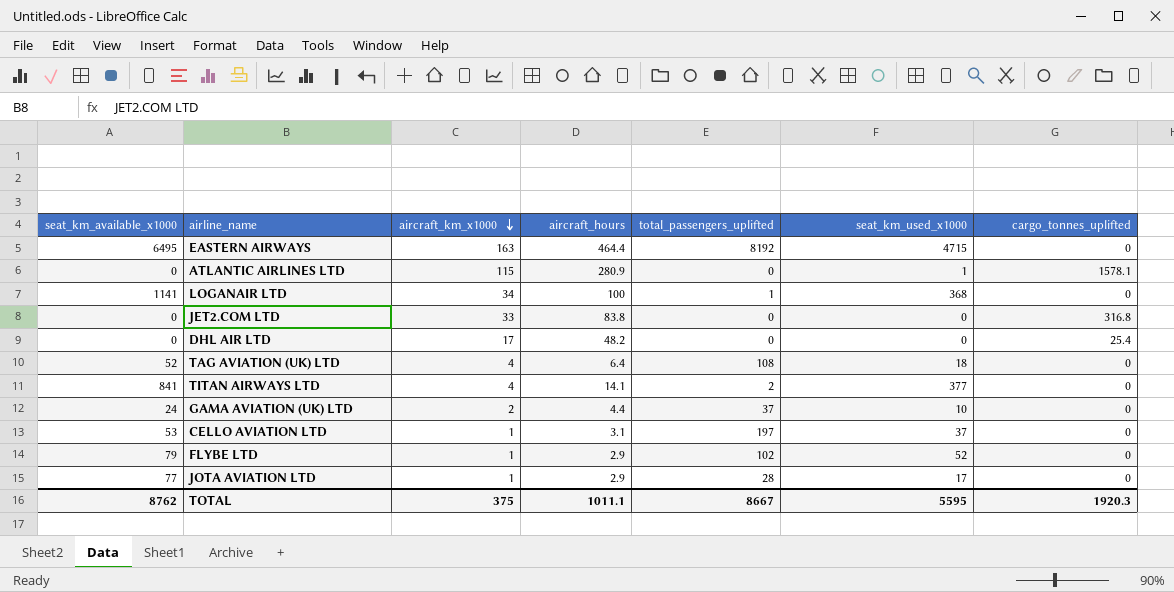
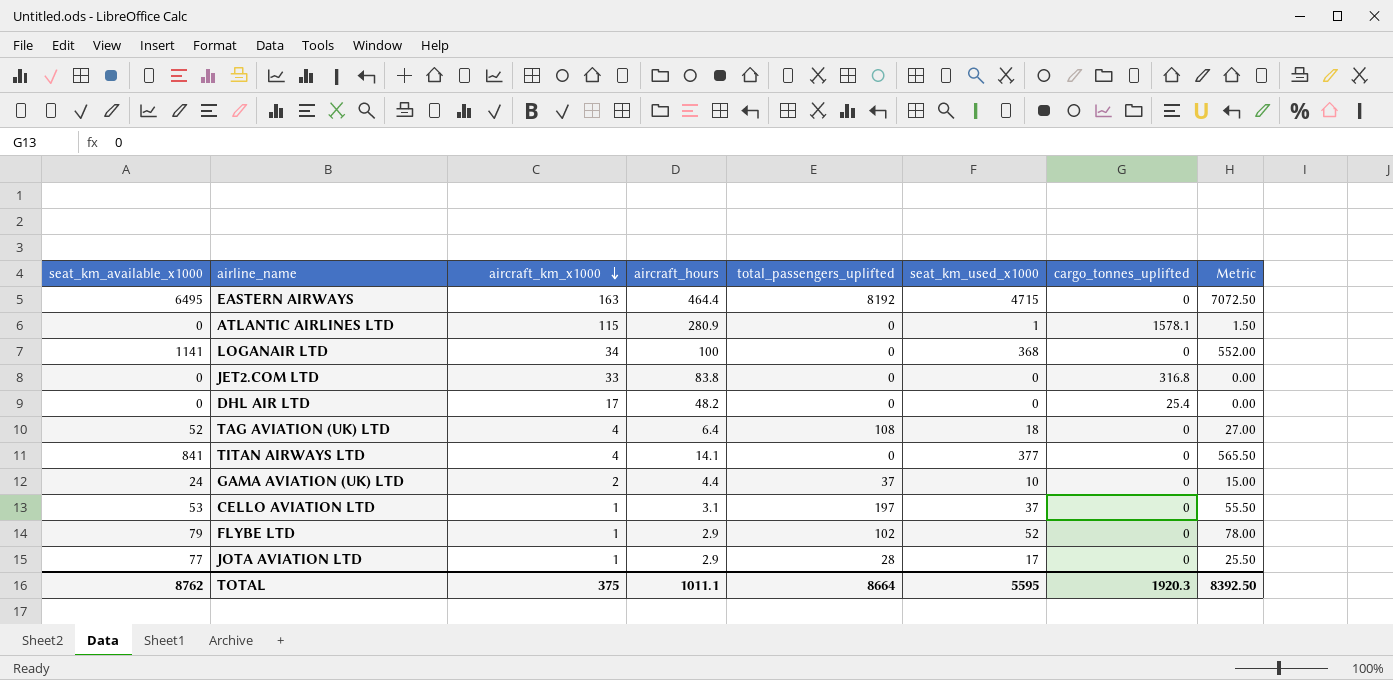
column Metric | formula: none -> [seat_km_used_x1000] * 1.5
LOGANAIR LTD | total_passengers_uplifted: 1 -> 0
TITAN AIRWAYS LTD | total_passengers_uplifted: 2 -> 0
TOTAL | total_passengers_uplifted: 8667 -> 8664

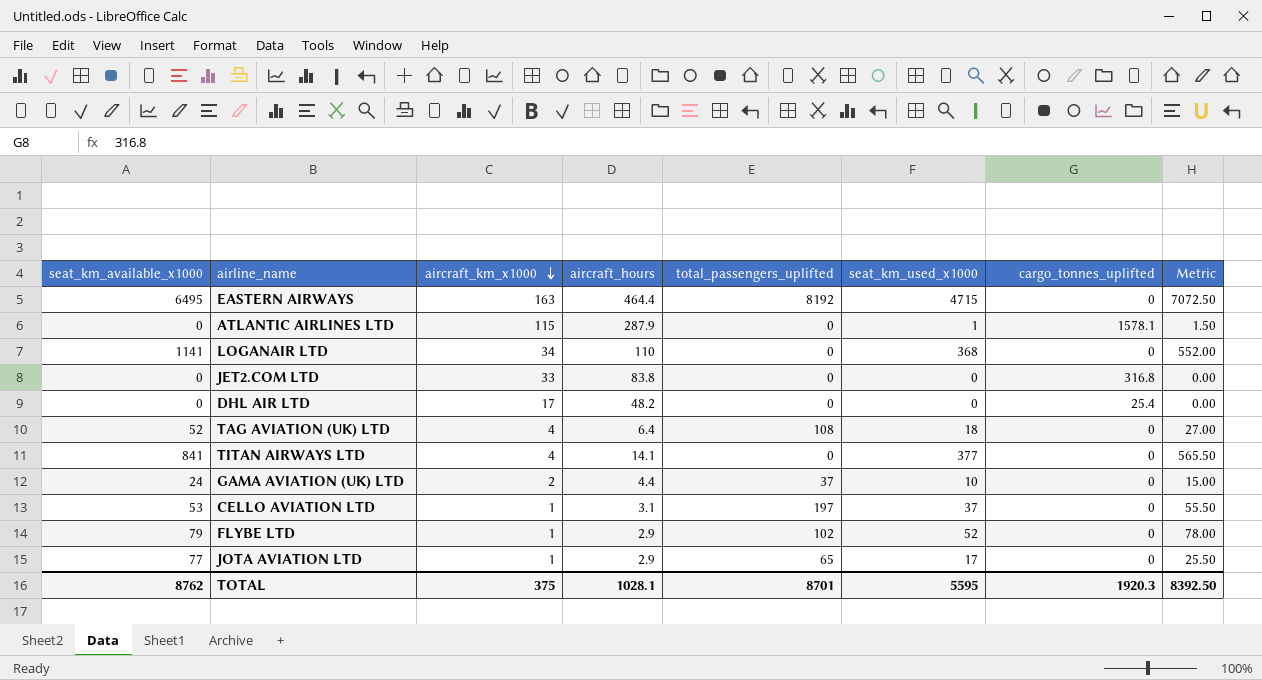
ATLANTIC AIRLINES LTD | aircraft_hours: 280.9 -> 287.9
LOGANAIR LTD | aircraft_hours: 100 -> 110
JOTA AVIATION LTD | total_passengers_uplifted: 28 -> 65
TOTAL | aircraft_hours: 1011.1 -> 1028.1
TOTAL | total_passengers_uplifted: 8664 -> 8701

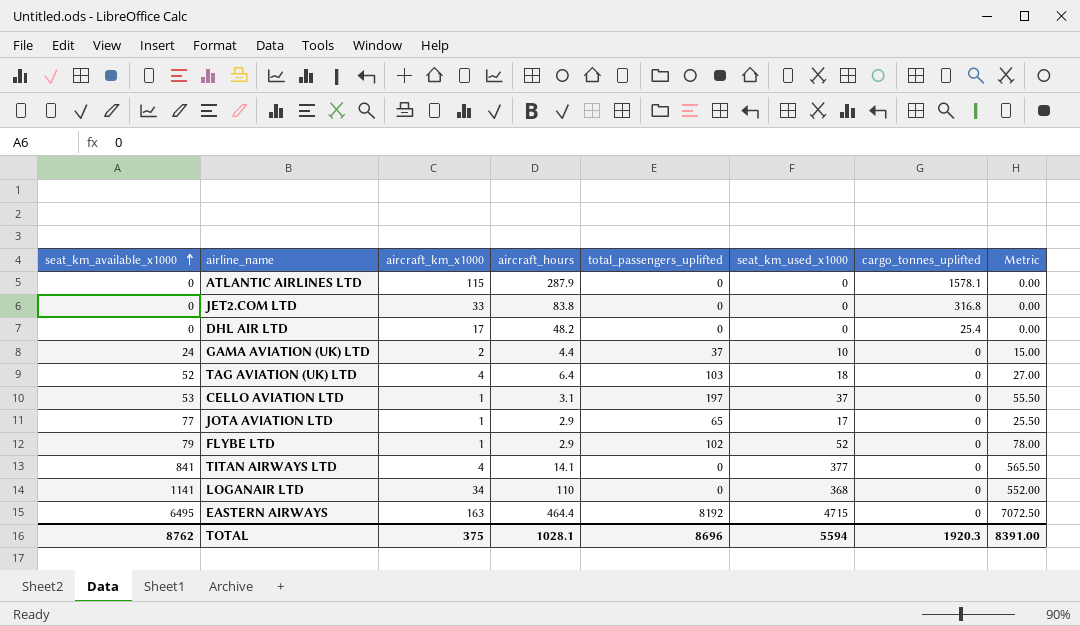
row order: aircraft_km_x1000 descending -> seat_km_available_x1000 ascending
ATLANTIC AIRLINES LTD | seat_km_used_x1000: 1 -> 0
ATLANTIC AIRLINES LTD | Metric: 1.50 -> 0.00
TAG AVIATION (UK) LTD | total_passengers_uplifted: 108 -> 103
TOTAL | total_passengers_uplifted: 8701 -> 8696
TOTAL | seat_km_used_x1000: 5595 -> 5594
TOTAL | Metric: 8392.50 -> 8391.00

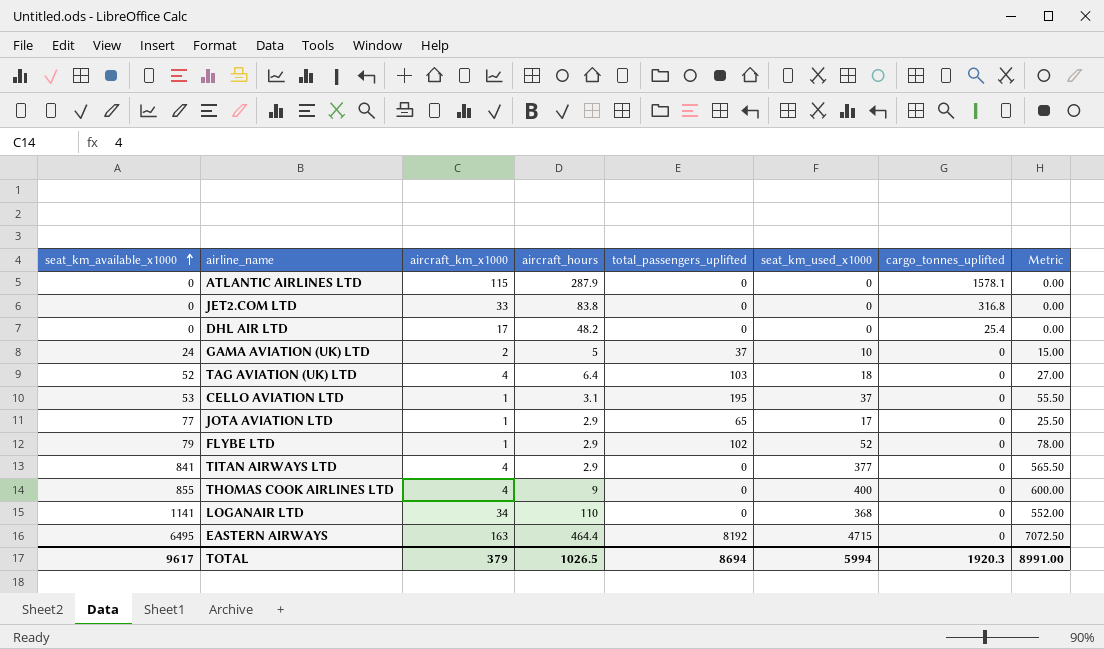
GAMA AVIATION (UK) LTD | aircraft_hours: 4.4 -> 5
CELLO AVIATION LTD | total_passengers_uplifted: 197 -> 195
TITAN AIRWAYS LTD | aircraft_hours: 14.1 -> 2.9
row THOMAS COOK AIRLINES LTD: none -> 855 | 4 | 9 | 0 | 400 | 0 | 600.00
TOTAL | seat_km_available_x1000: 8762 -> 9617
TOTAL | aircraft_km_x1000: 375 -> 379
TOTAL | aircraft_hours: 1028.1 -> 1026.5
TOTAL | total_passengers_uplifted: 8696 -> 8694
TOTAL | seat_km_used_x1000: 5594 -> 5994
TOTAL | Metric: 8391.00 -> 8991.00

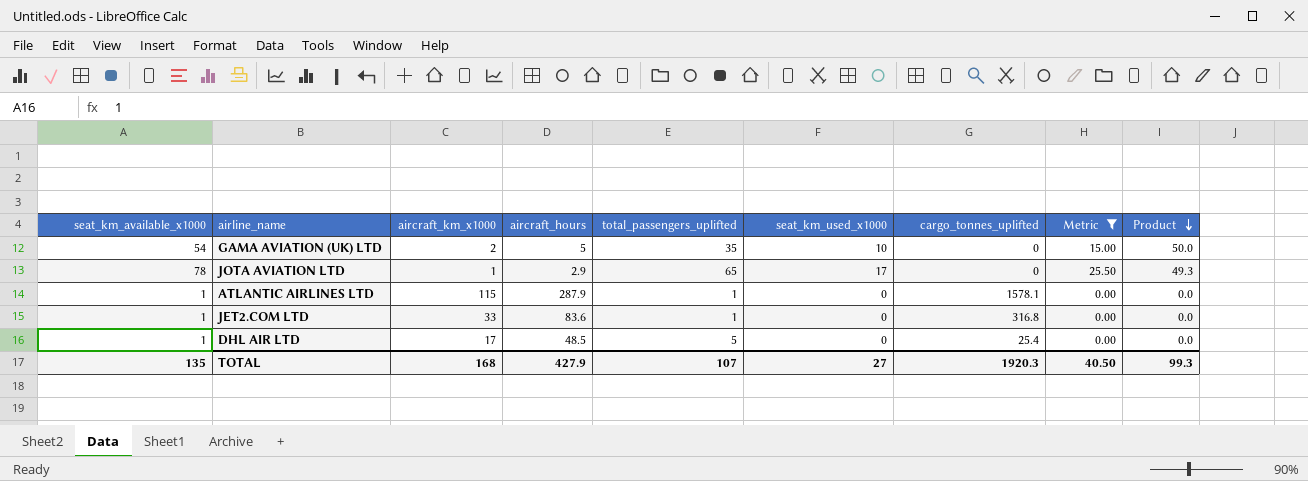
filter: none -> Metric <= 25.50
row order: seat_km_available_x1000 ascending -> Product descending
column Product | formula: none -> [aircraft_hours] * [seat_km_used_x1000]
GAMA AVIATION (UK) LTD | seat_km_available_x1000: 24 -> 54
GAMA AVIATION (UK) LTD | total_passengers_uplifted: 37 -> 35
JOTA AVIATION LTD | seat_km_available_x1000: 77 -> 78
ATLANTIC AIRLINES LTD | seat_km_available_x1000: 0 -> 1
ATLANTIC AIRLINES LTD | total_passengers_uplifted: 0 -> 1
JET2.COM LTD | seat_km_available_x1000: 0 -> 1
JET2.COM LTD | aircraft_hours: 83.8 -> 83.6
JET2.COM LTD | total_passengers_uplifted: 0 -> 1
DHL AIR LTD | seat_km_available_x1000: 0 -> 1
DHL AIR LTD | aircraft_hours: 48.2 -> 48.5
DHL AIR LTD | total_passengers_uplifted: 0 -> 5
TOTAL | seat_km_available_x1000: 9617 -> 135
TOTAL | aircraft_km_x1000: 379 -> 168
TOTAL | aircraft_hours: 1026.5 -> 427.9
TOTAL | total_passengers_uplifted: 8694 -> 107
TOTAL | seat_km_used_x1000: 5994 -> 27
TOTAL | Metric: 8991.00 -> 40.50

